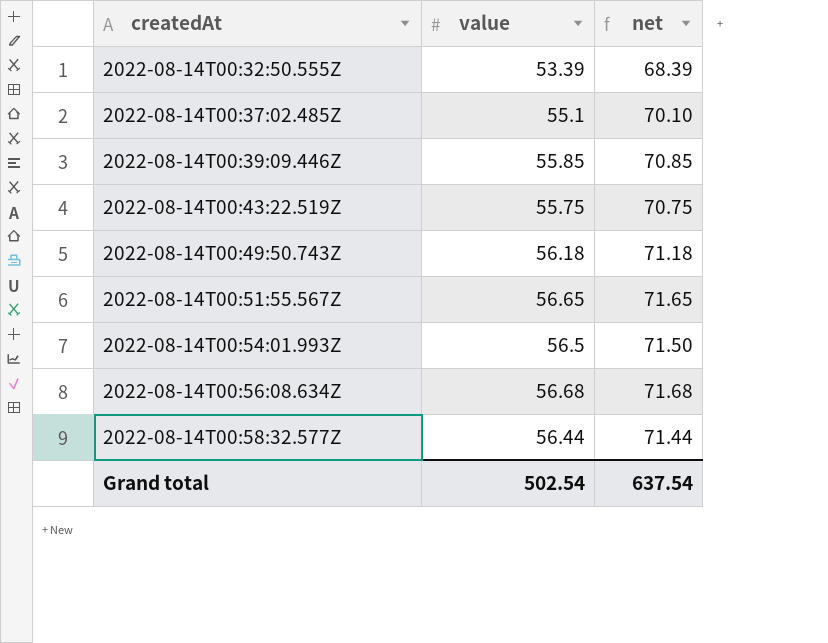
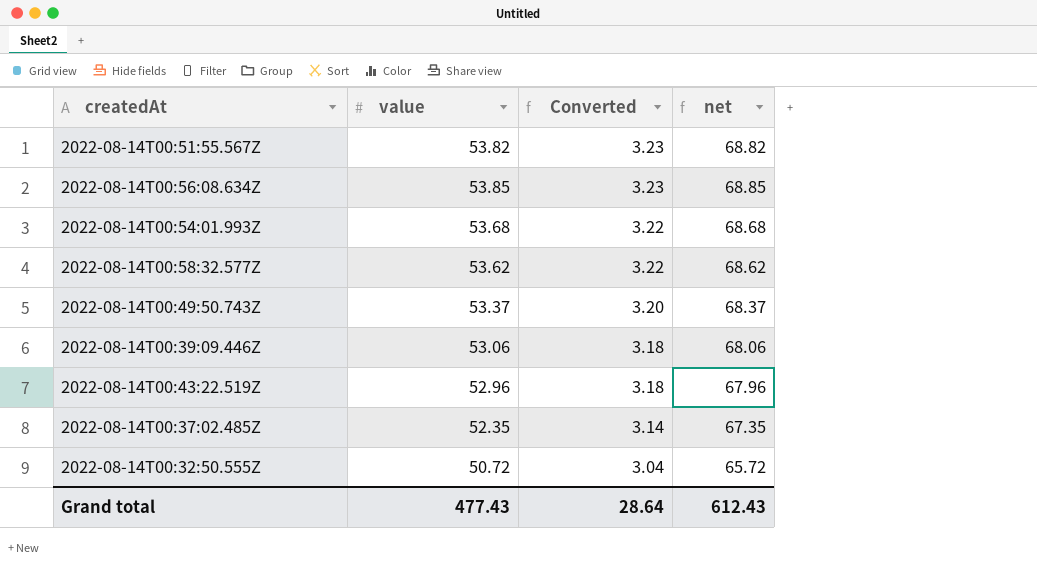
row order: createdAt ascending -> Converted descending
column Converted | formula: none -> [value] * 0.06
2022-08-14T00:51:55.567Z | value: 56.65 -> 53.82
2022-08-14T00:51:55.567Z | net: 71.65 -> 68.82
2022-08-14T00:56:08.634Z | value: 56.68 -> 53.85
2022-08-14T00:56:08.634Z | net: 71.68 -> 68.85
2022-08-14T00:54:01.993Z | value: 56.5 -> 53.68
2022-08-14T00:54:01.993Z | net: 71.50 -> 68.68
2022-08-14T00:58:32.577Z | value: 56.44 -> 53.62
2022-08-14T00:58:32.577Z | net: 71.44 -> 68.62
2022-08-14T00:49:50.743Z | value: 56.18 -> 53.37
2022-08-14T00:49:50.743Z | net: 71.18 -> 68.37
2022-08-14T00:39:09.446Z | value: 55.85 -> 53.06
2022-08-14T00:39:09.446Z | net: 70.85 -> 68.06
2022-08-14T00:43:22.519Z | value: 55.75 -> 52.96
2022-08-14T00:43:22.519Z | net: 70.75 -> 67.96
2022-08-14T00:37:02.485Z | value: 55.1 -> 52.35
2022-08-14T00:37:02.485Z | net: 70.10 -> 67.35
2022-08-14T00:32:50.555Z | value: 53.39 -> 50.72
2022-08-14T00:32:50.555Z | net: 68.39 -> 65.72
Grand total | value: 502.54 -> 477.43
Grand total | net: 637.54 -> 612.43

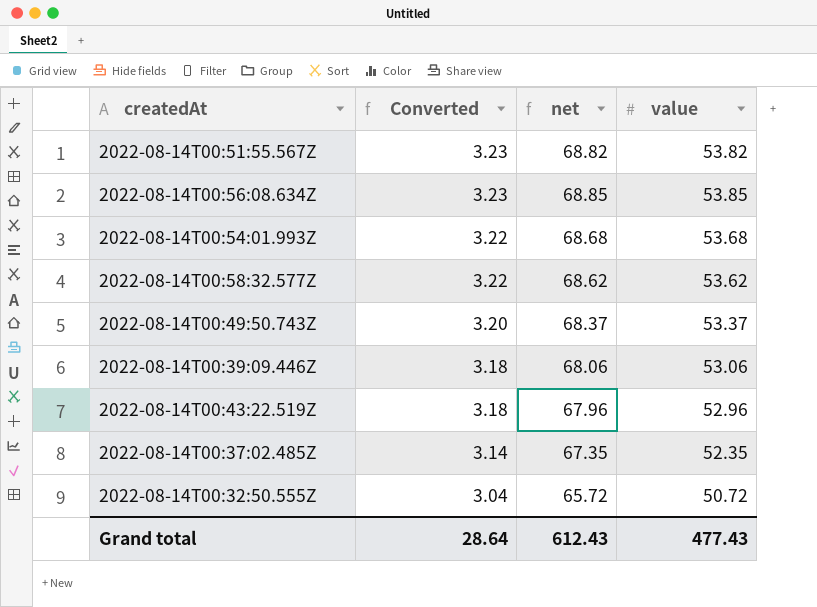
column value | position: 2 -> 4

